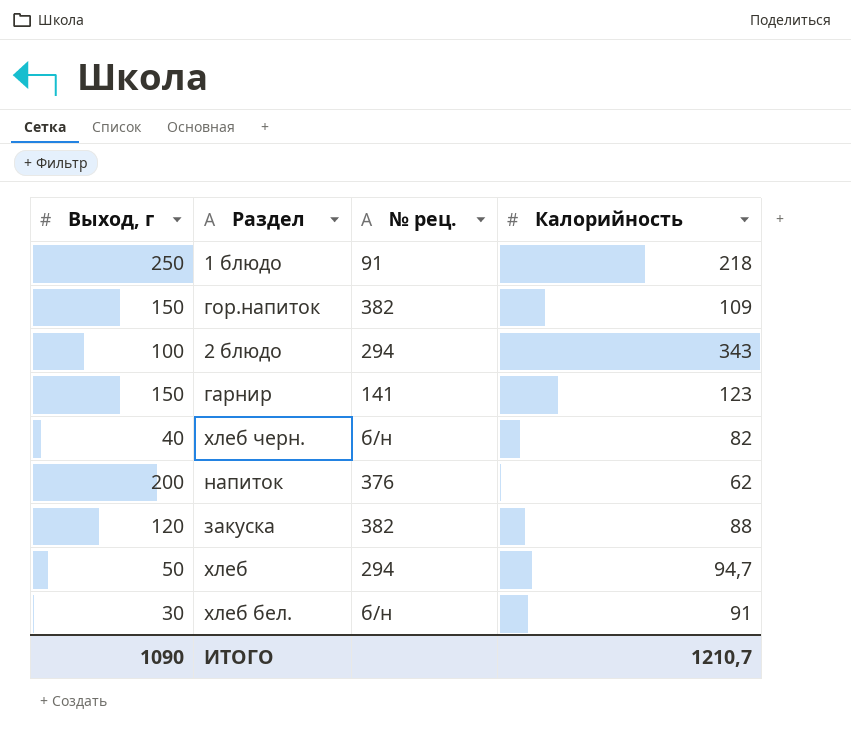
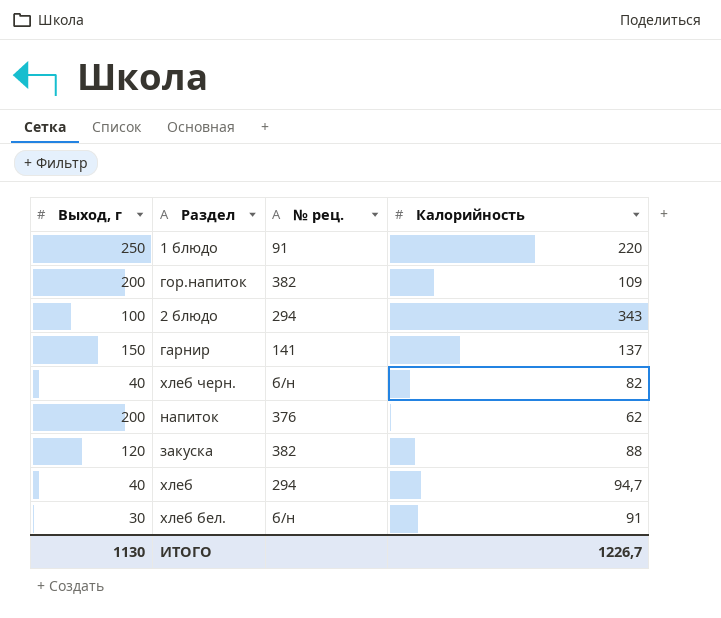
1 блюдо | Калорийность: 218 -> 220
гор.напиток | Выход, г: 150 -> 200
гарнир | Калорийность: 123 -> 137
хлеб | Выход, г: 50 -> 40
ИТОГО | Выход, г: 1090 -> 1130
ИТОГО | Калорийность: 1210,7 -> 1226,7

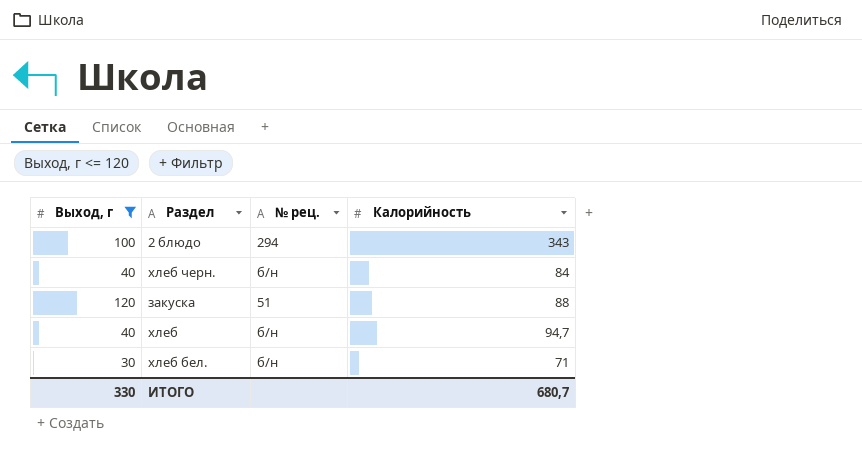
filter: none -> Выход, г <= 120
хлеб черн. | Калорийность: 82 -> 84
закуска | № рец.: 382 -> 51
хлеб | № рец.: 294 -> б/н
хлеб бел. | Калорийность: 91 -> 71
ИТОГО | Выход, г: 1130 -> 330
ИТОГО | Калорийность: 1226,7 -> 680,7

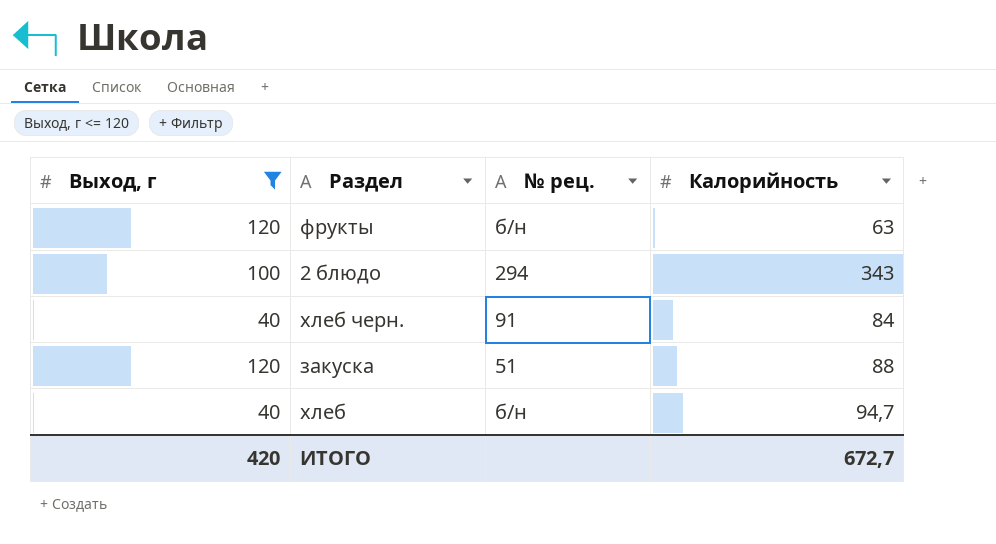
row хлеб бел.: 30 | б/н | 71 -> none
row фрукты: none -> 120 | б/н | 63
хлеб черн. | № рец.: б/н -> 91
ИТОГО | Выход, г: 330 -> 420
ИТОГО | Калорийность: 680,7 -> 672,7

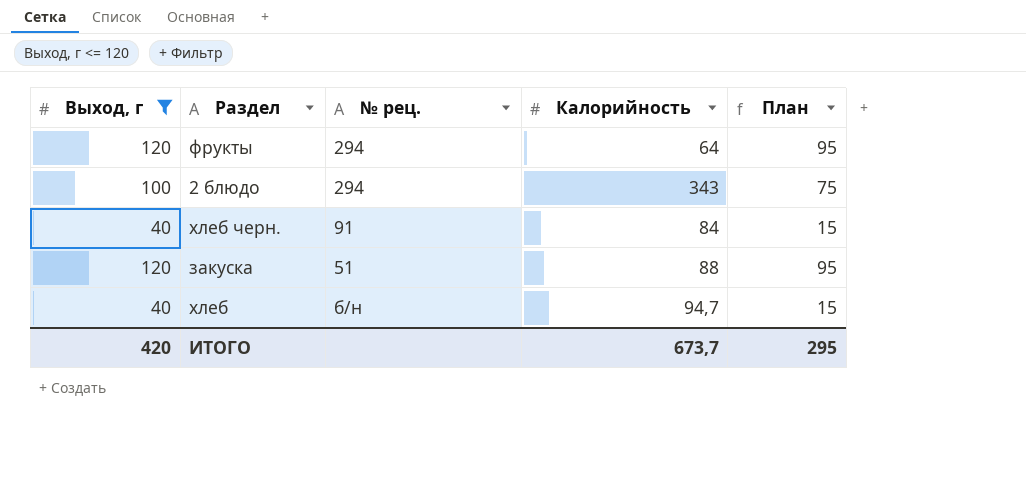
column План | formula: none -> [Выход, г] - 25
фрукты | № рец.: б/н -> 294
фрукты | Калорийность: 63 -> 64
ИТОГО | Калорийность: 672,7 -> 673,7

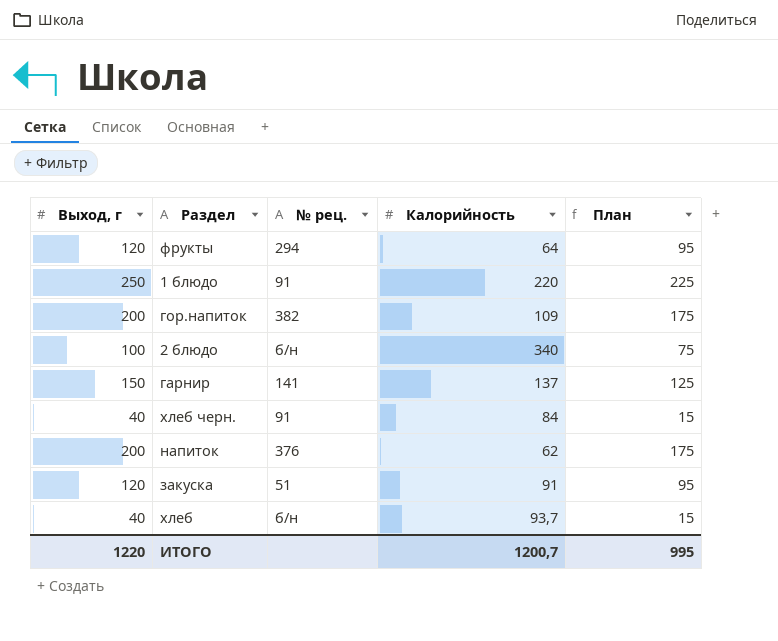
filter: Выход, г <= 120 -> none
2 блюдо | № рец.: 294 -> б/н
2 блюдо | Калорийность: 343 -> 340
закуска | Калорийность: 88 -> 91
хлеб | Калорийность: 94,7 -> 93,7
ИТОГО | Выход, г: 420 -> 1220
ИТОГО | Калорийность: 673,7 -> 1200,7
ИТОГО | План: 295 -> 995

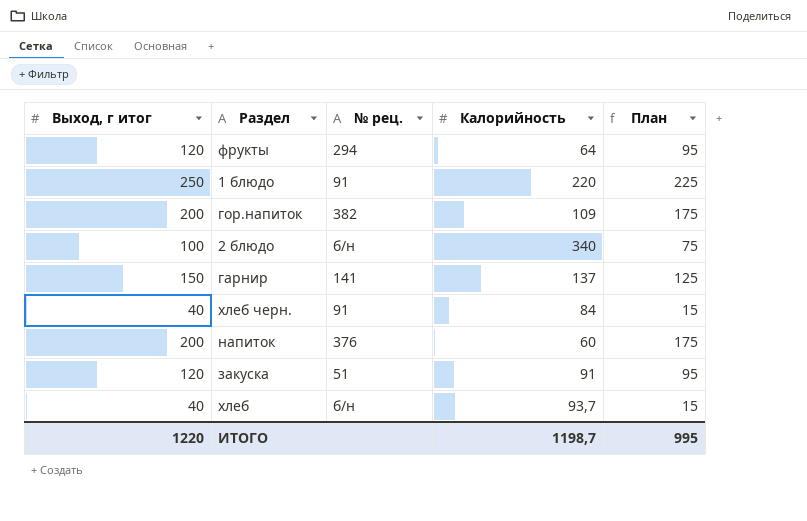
column name: Выход, г -> Выход, г итог
напиток | Калорийность: 62 -> 60
ИТОГО | Калорийность: 1200,7 -> 1198,7

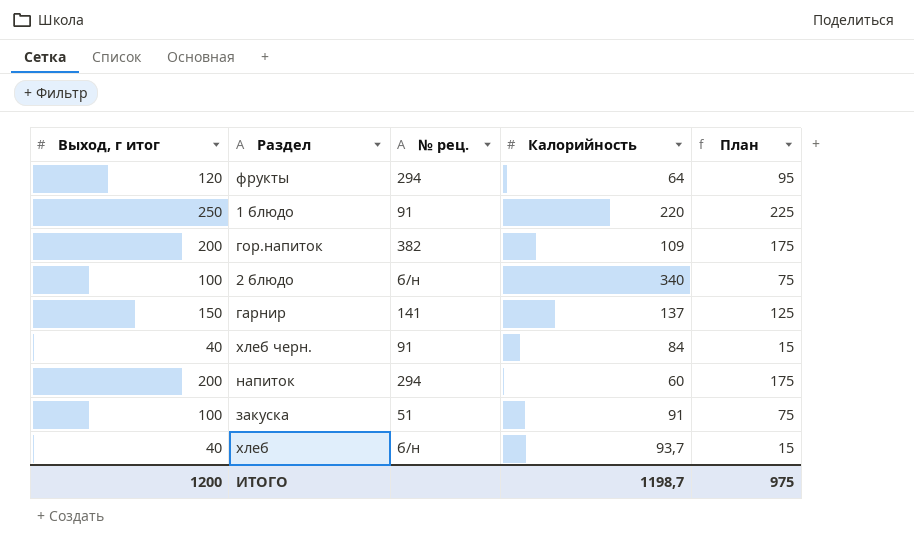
напиток | № рец.: 376 -> 294
закуска | Выход, г итог: 120 -> 100
закуска | План: 95 -> 75
ИТОГО | Выход, г итог: 1220 -> 1200
ИТОГО | План: 995 -> 975

